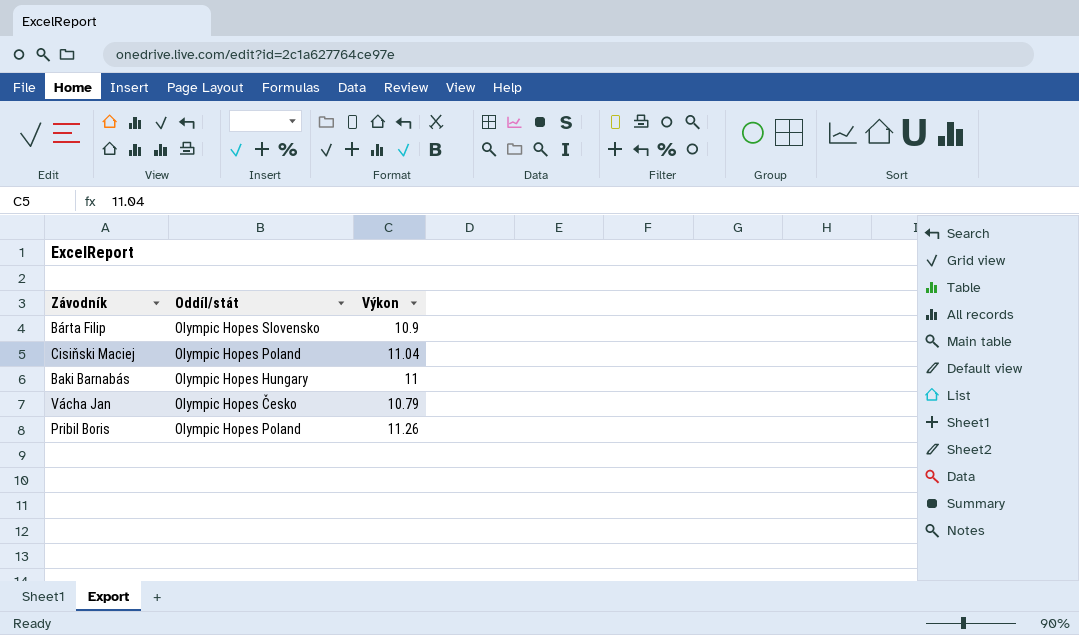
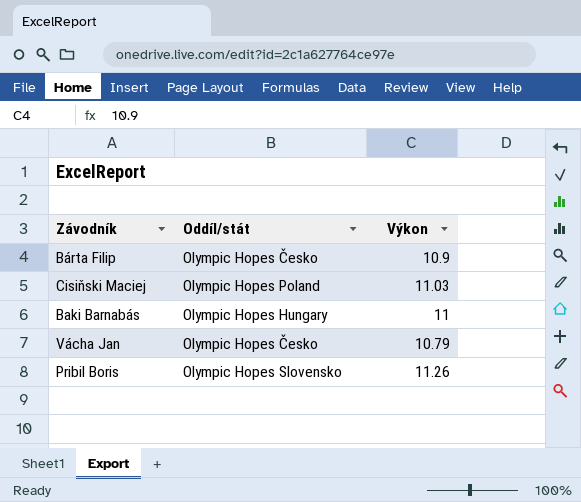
Bárta Filip | Oddíl/stát: Olympic Hopes Slovensko -> Olympic Hopes Česko
Cisiňski Maciej | Výkon: 11.04 -> 11.03
Pribil Boris | Oddíl/stát: Olympic Hopes Poland -> Olympic Hopes Slovensko

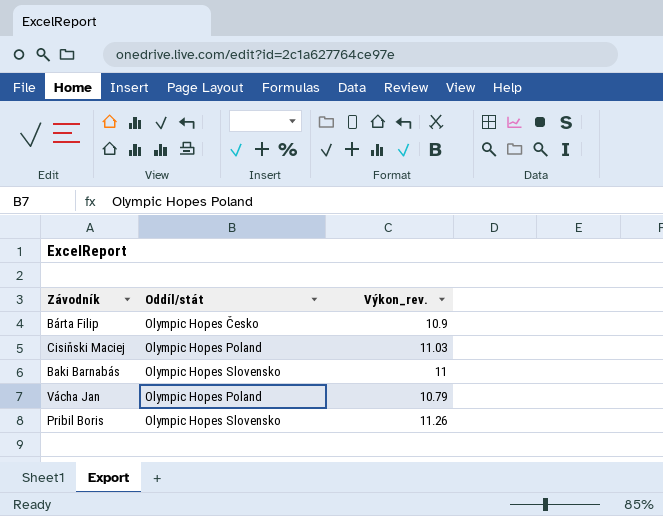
column name: Výkon -> Výkon_rev.
Baki Barnabás | Oddíl/stát: Olympic Hopes Hungary -> Olympic Hopes Slovensko
Vácha Jan | Oddíl/stát: Olympic Hopes Česko -> Olympic Hopes Poland

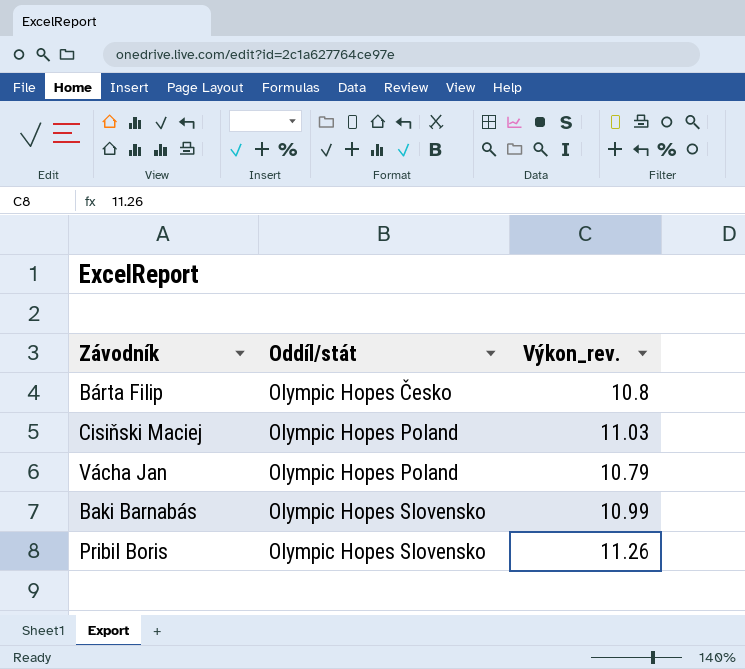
row order: none -> Oddíl/stát ascending
Bárta Filip | Výkon_rev.: 10.9 -> 10.8
Baki Barnabás | Výkon_rev.: 11 -> 10.99

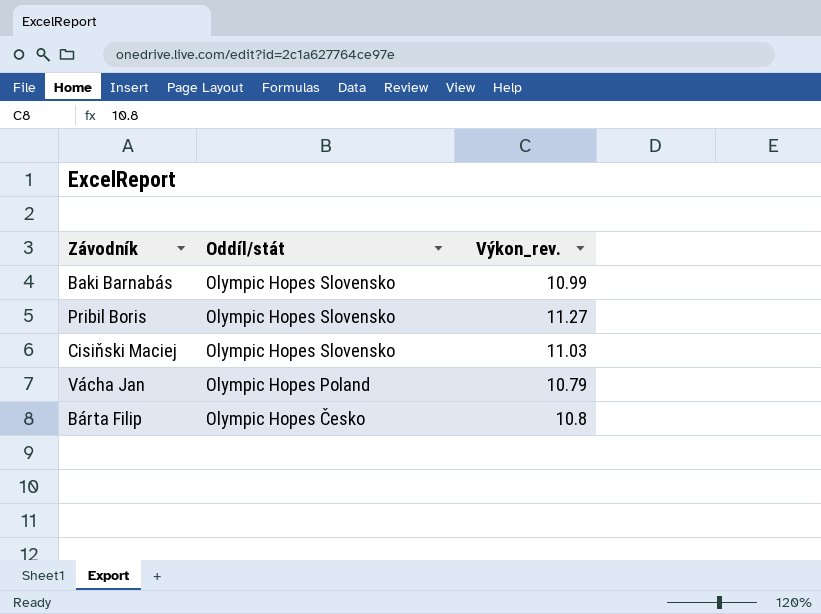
row order: Oddíl/stát ascending -> Oddíl/stát descending
Pribil Boris | Výkon_rev.: 11.26 -> 11.27
Cisiňski Maciej | Oddíl/stát: Olympic Hopes Poland -> Olympic Hopes Slovensko

